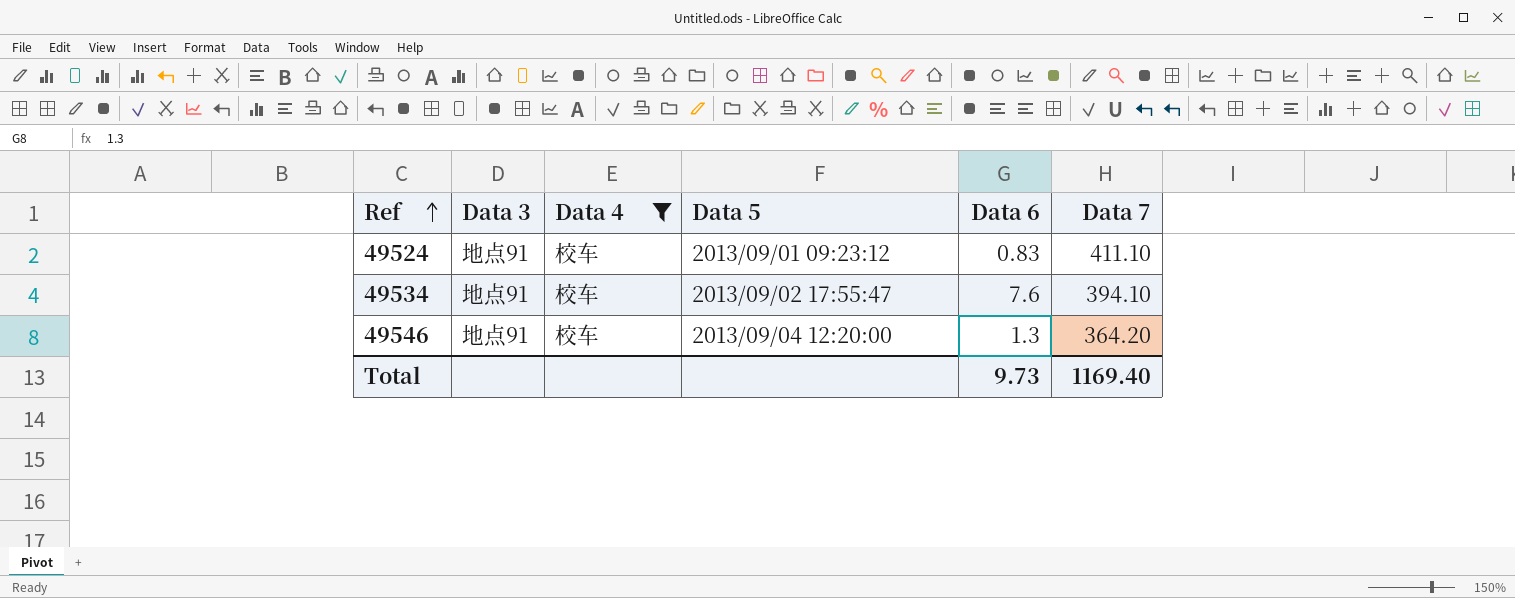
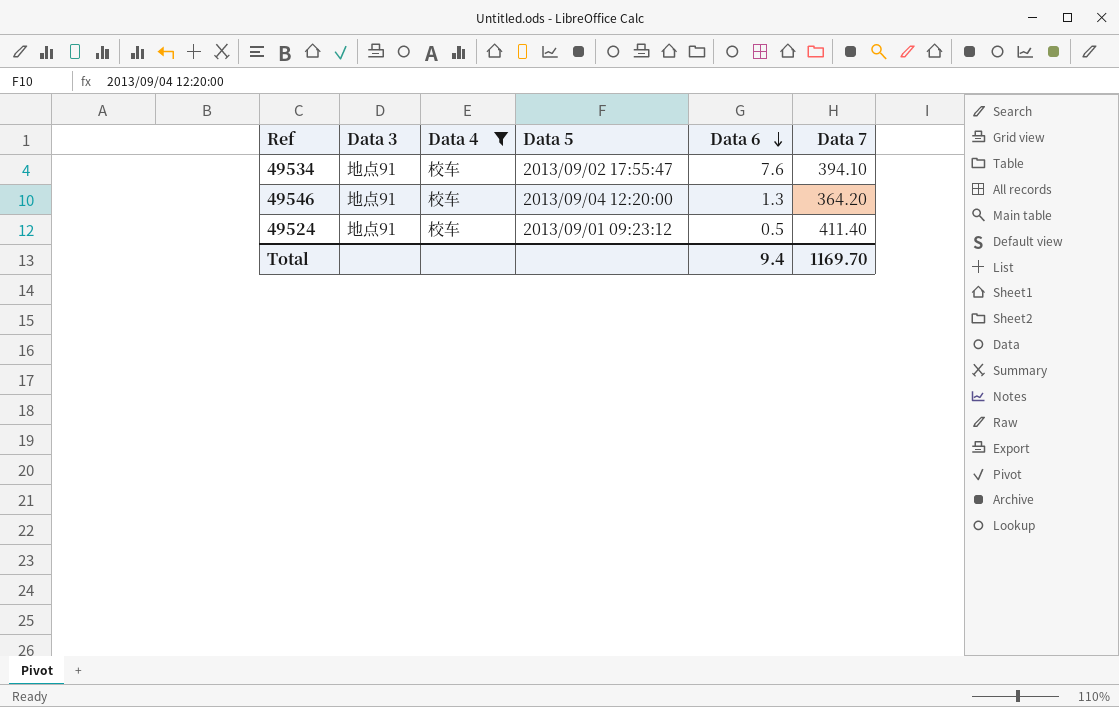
row order: Ref ascending -> Data 6 descending
49524 | Data 6: 0.83 -> 0.5
49524 | Data 7: 411.10 -> 411.40
Total | Data 6: 9.73 -> 9.4
Total | Data 7: 1169.40 -> 1169.70

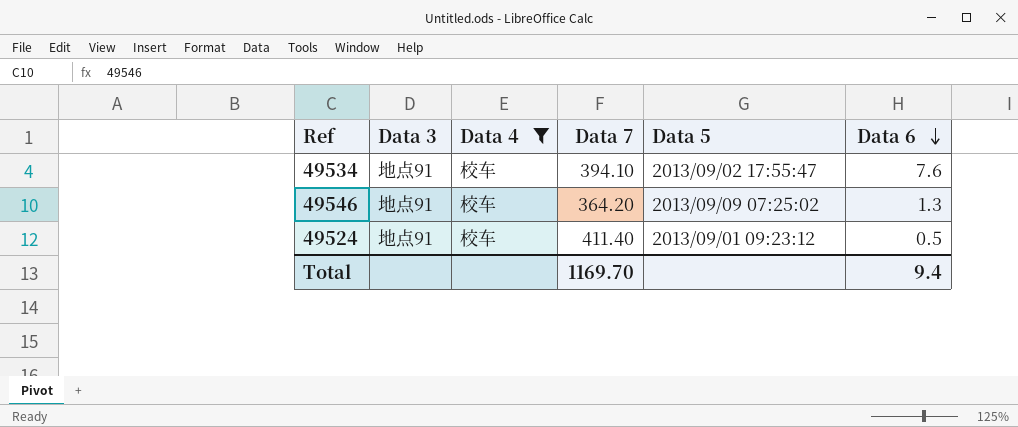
column Data 7 | position: 6 -> 4
49546 | Data 5: 2013/09/04 12:20:00 -> 2013/09/09 07:25:02

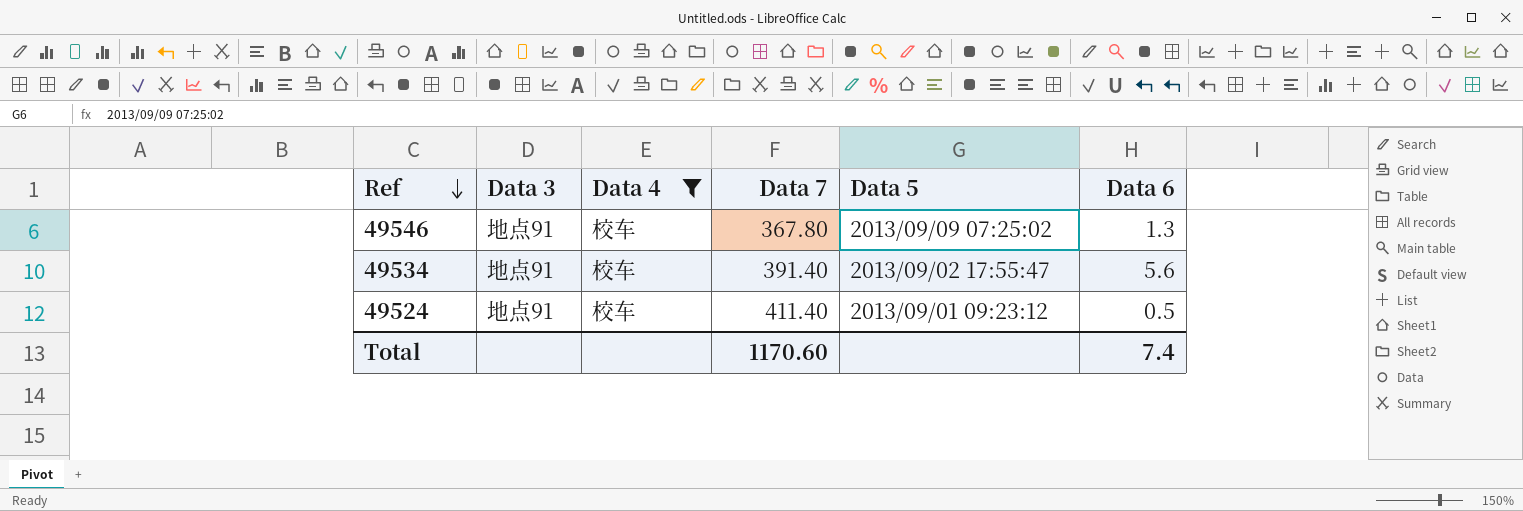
row order: Data 6 descending -> Ref descending
49546 | Data 7: 364.20 -> 367.80
49534 | Data 7: 394.10 -> 391.40
49534 | Data 6: 7.6 -> 5.6
Total | Data 7: 1169.70 -> 1170.60
Total | Data 6: 9.4 -> 7.4

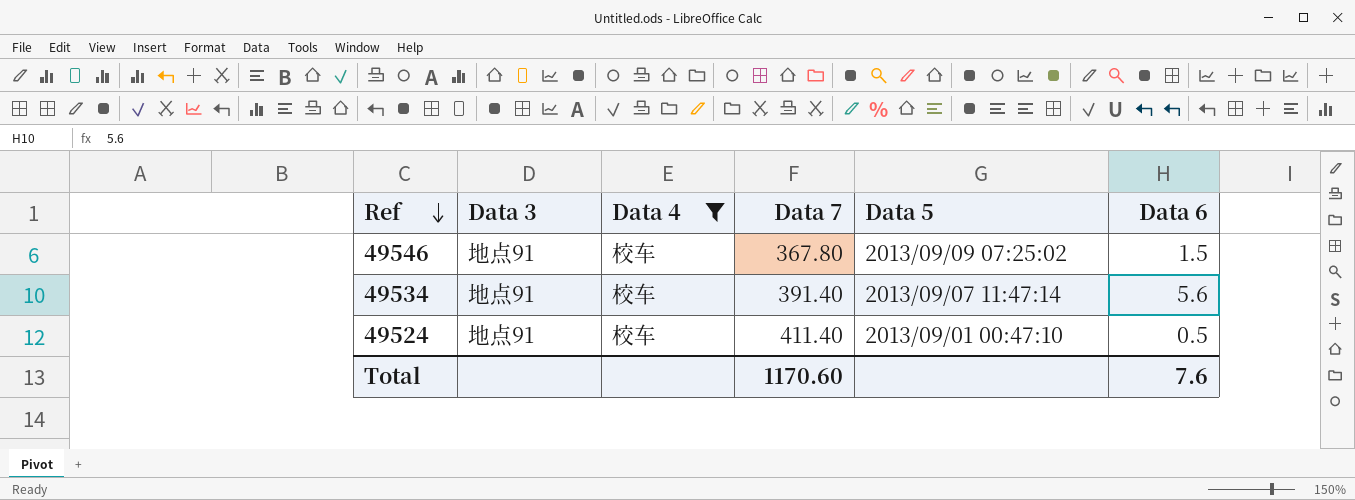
49546 | Data 6: 1.3 -> 1.5
49534 | Data 5: 2013/09/02 17:55:47 -> 2013/09/07 11:47:14
49524 | Data 5: 2013/09/01 09:23:12 -> 2013/09/01 00:47:10
Total | Data 6: 7.4 -> 7.6

